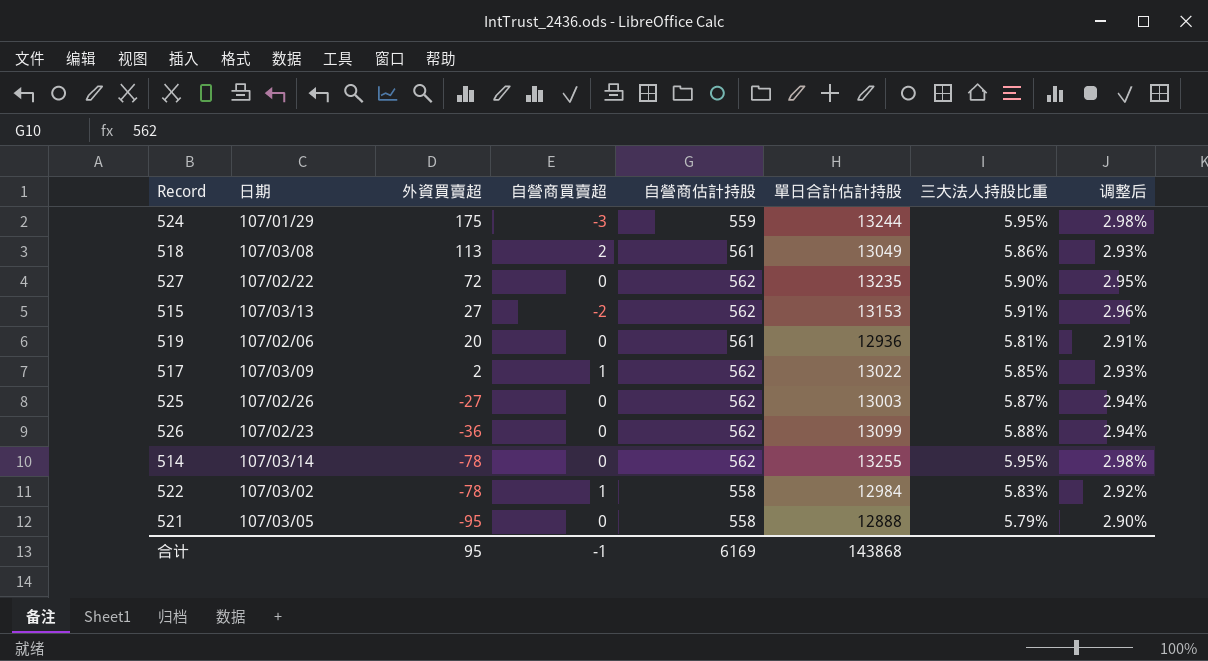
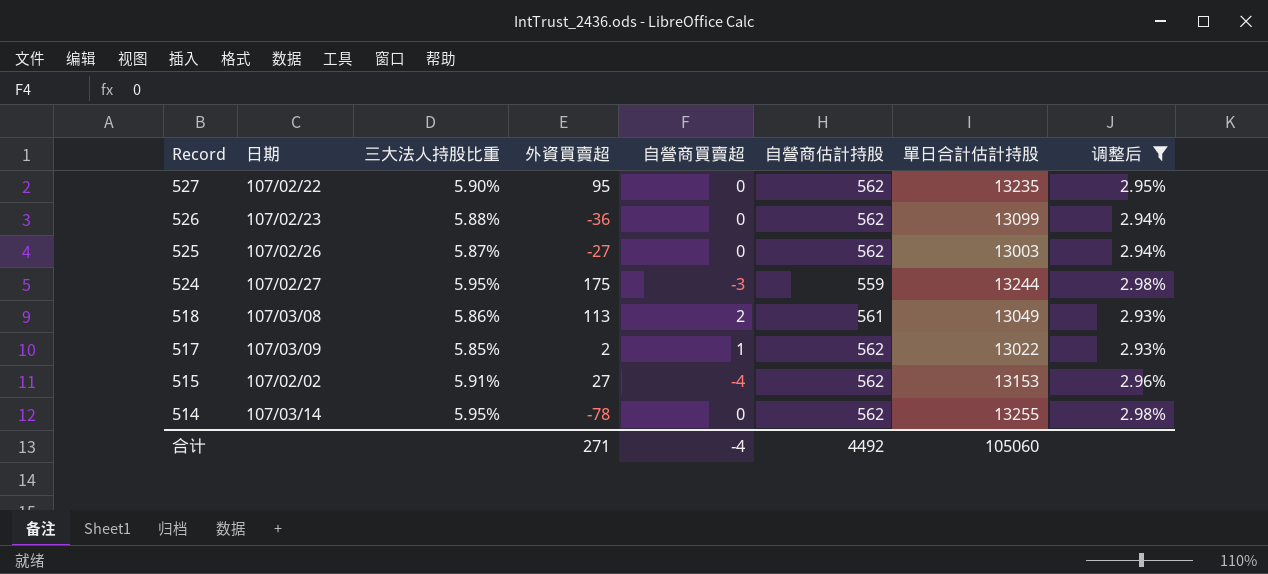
filter: none -> 调整后 >= 2.93%
row order: 外資買賣超 descending -> Record descending
column 三大法人持股比重 | position: 7 -> 3
527 | 外資買賣超: 72 -> 95
524 | 日期: 107/01/29 -> 107/02/27
515 | 日期: 107/03/13 -> 107/02/02
515 | 自營商買賣超: -2 -> -4
合计 | 外資買賣超: 95 -> 271
合计 | 自營商買賣超: -1 -> -4
合计 | 自營商估計持股: 6169 -> 4492
合计 | 單日合計估計持股: 143868 -> 105060

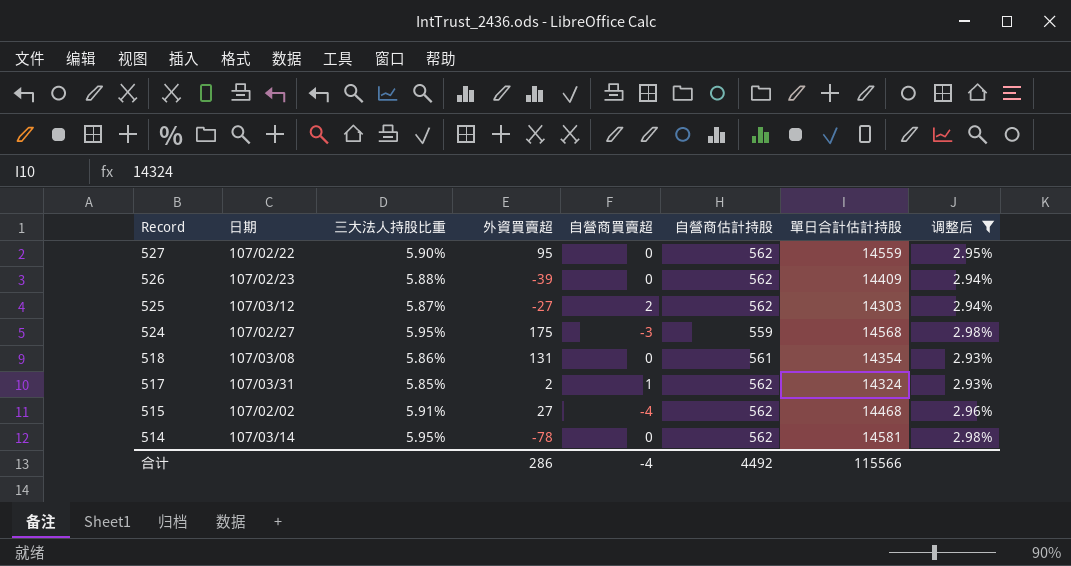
527 | 單日合計估計持股: 13235 -> 14559
526 | 外資買賣超: -36 -> -39
526 | 單日合計估計持股: 13099 -> 14409
525 | 日期: 107/02/26 -> 107/03/12
525 | 自營商買賣超: 0 -> 2
525 | 單日合計估計持股: 13003 -> 14303
524 | 單日合計估計持股: 13244 -> 14568
518 | 外資買賣超: 113 -> 131
518 | 自營商買賣超: 2 -> 0
518 | 單日合計估計持股: 13049 -> 14354
517 | 日期: 107/03/09 -> 107/03/31
517 | 單日合計估計持股: 13022 -> 14324
515 | 單日合計估計持股: 13153 -> 14468
514 | 單日合計估計持股: 13255 -> 14581
合计 | 外資買賣超: 271 -> 286
合计 | 單日合計估計持股: 105060 -> 115566

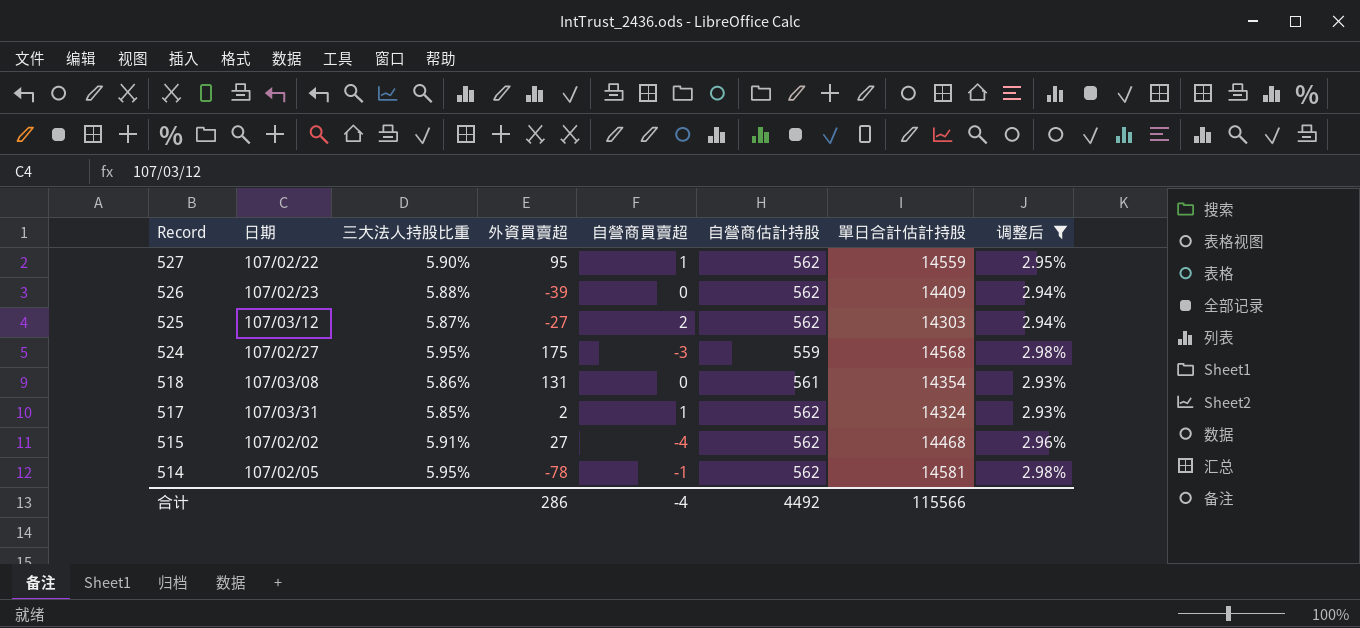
527 | 自營商買賣超: 0 -> 1
514 | 日期: 107/03/14 -> 107/02/05
514 | 自營商買賣超: 0 -> -1

